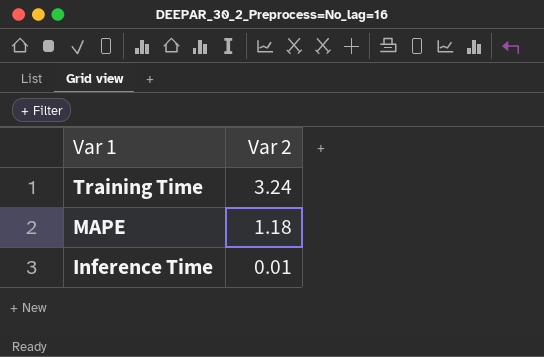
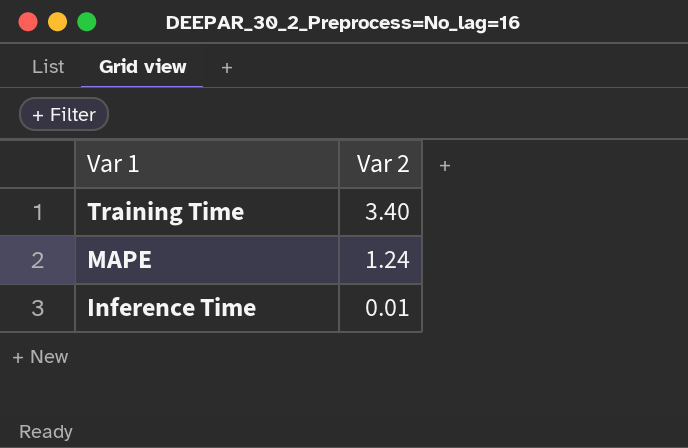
Training Time | Var 2: 3.24 -> 3.40
MAPE | Var 2: 1.18 -> 1.24

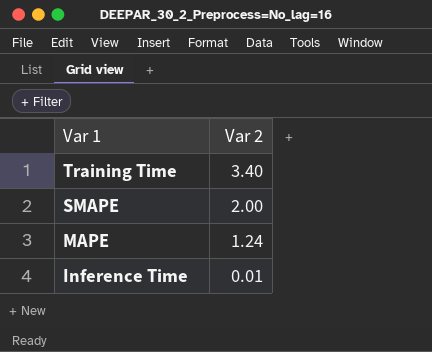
row SMAPE: none -> 2.00

